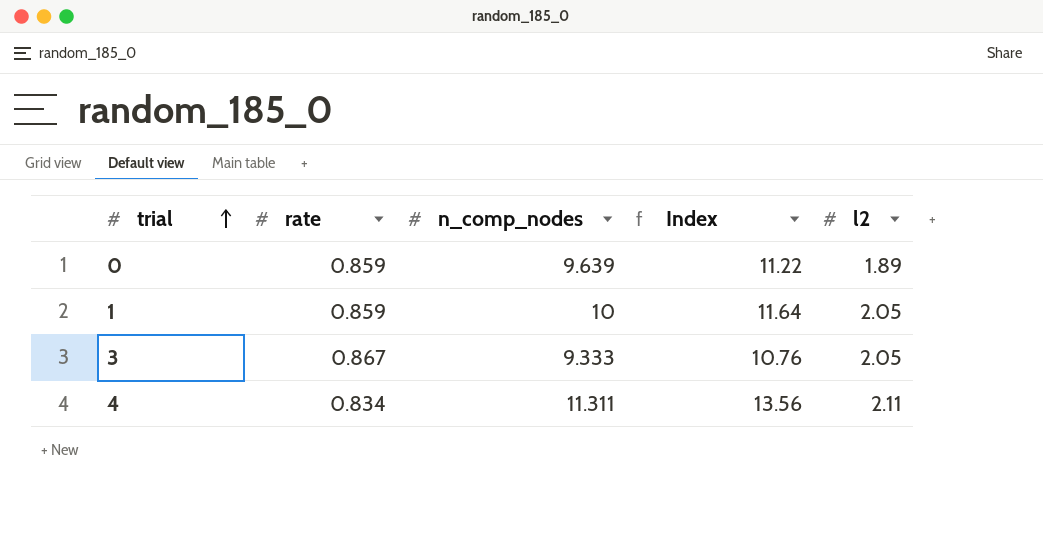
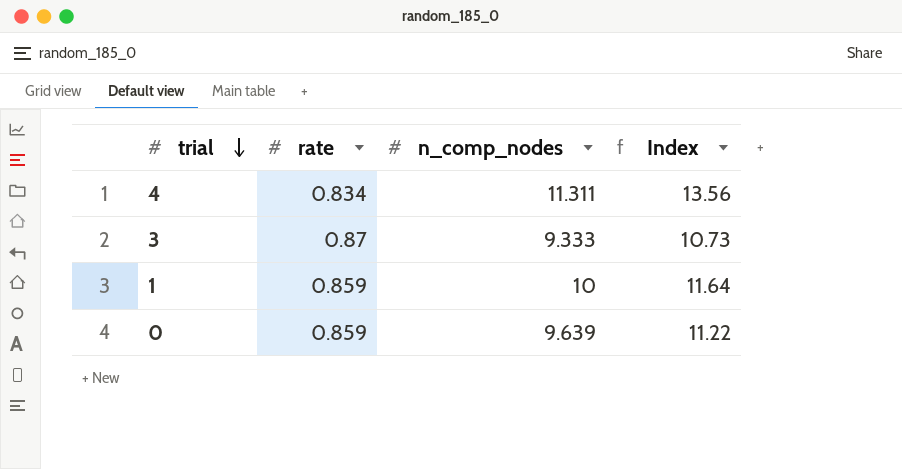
row order: trial ascending -> trial descending
column l2 | position: 5 -> none
3 | rate: 0.867 -> 0.87
3 | Index: 10.76 -> 10.73

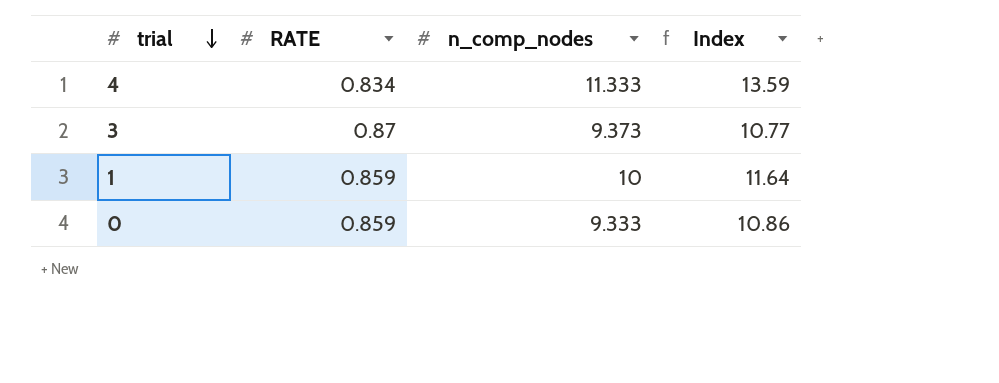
column name: rate -> RATE
4 | n_comp_nodes: 11.311 -> 11.333
4 | Index: 13.56 -> 13.59
3 | n_comp_nodes: 9.333 -> 9.373
3 | Index: 10.73 -> 10.77
0 | n_comp_nodes: 9.639 -> 9.333
0 | Index: 11.22 -> 10.86

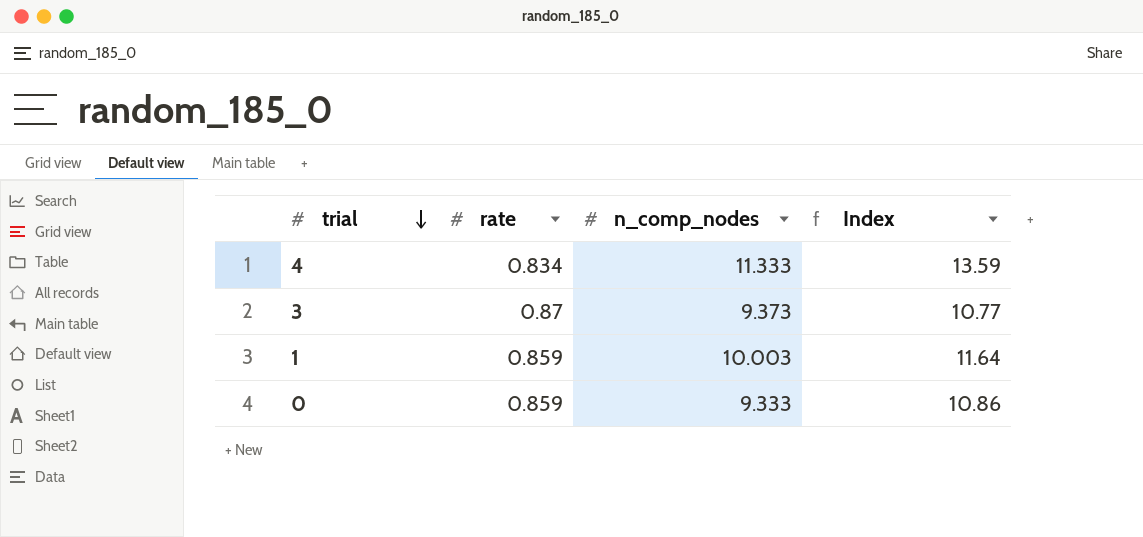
column name: RATE -> rate
1 | n_comp_nodes: 10 -> 10.003

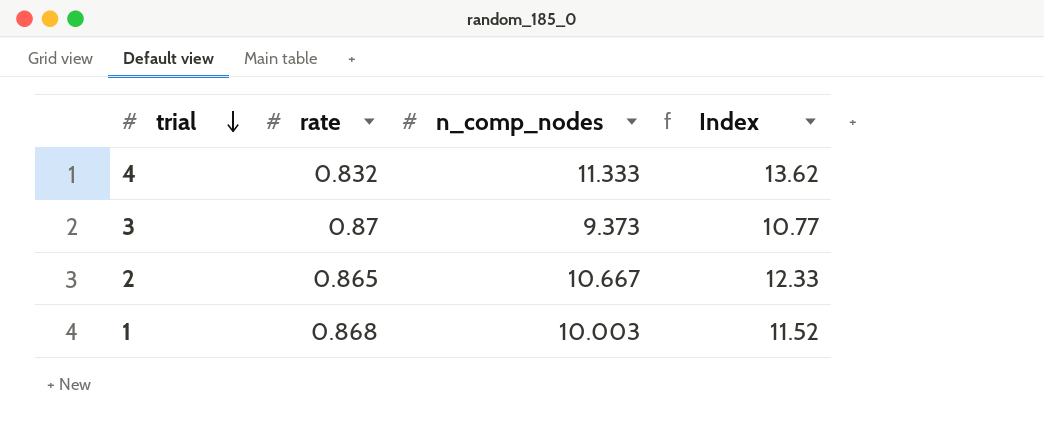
row 0: 0.859 | 9.333 | 10.86 -> none
4 | rate: 0.834 -> 0.832
4 | Index: 13.59 -> 13.62
row 2: none -> 0.865 | 10.667 | 12.33
1 | rate: 0.859 -> 0.868
1 | Index: 11.64 -> 11.52

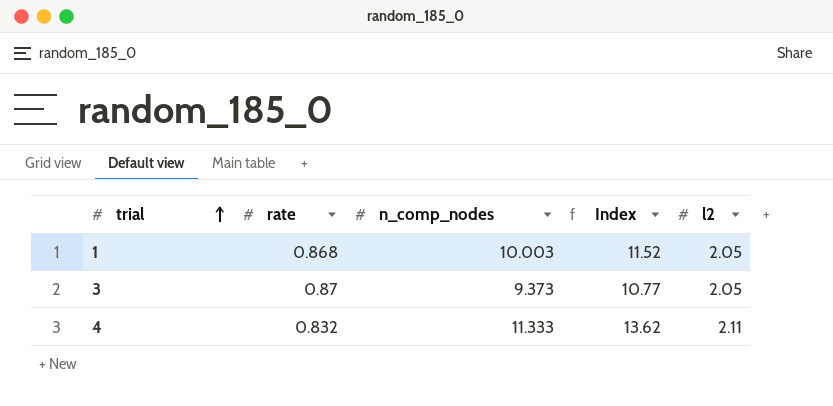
row order: trial descending -> trial ascending
column l2 | position: none -> 5
row 2: 0.865 | 10.667 | 12.33 -> none

